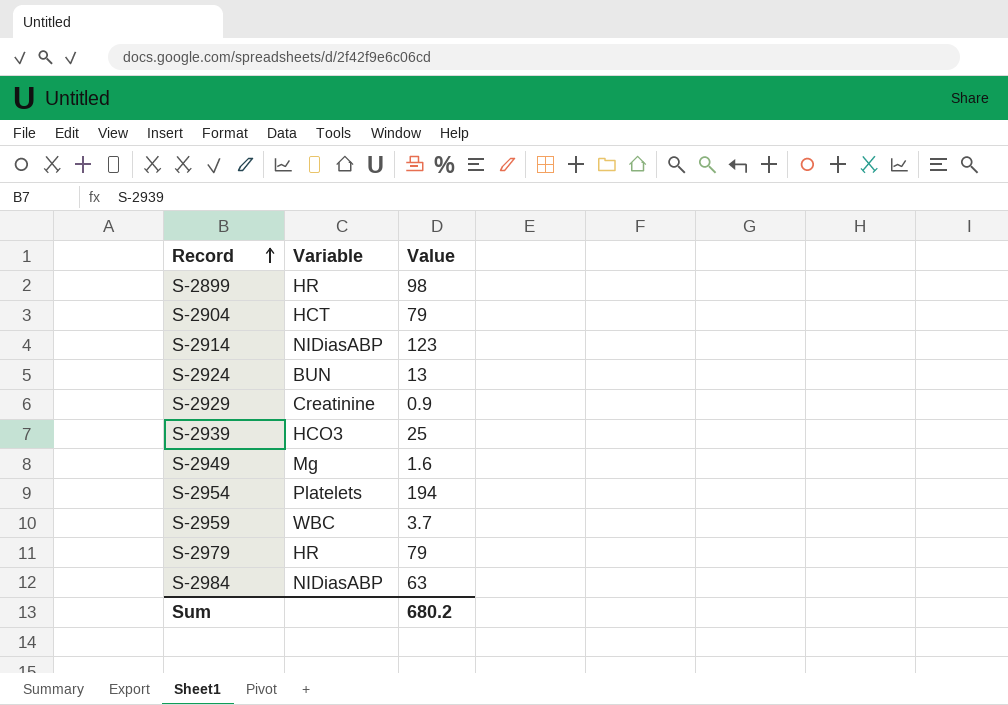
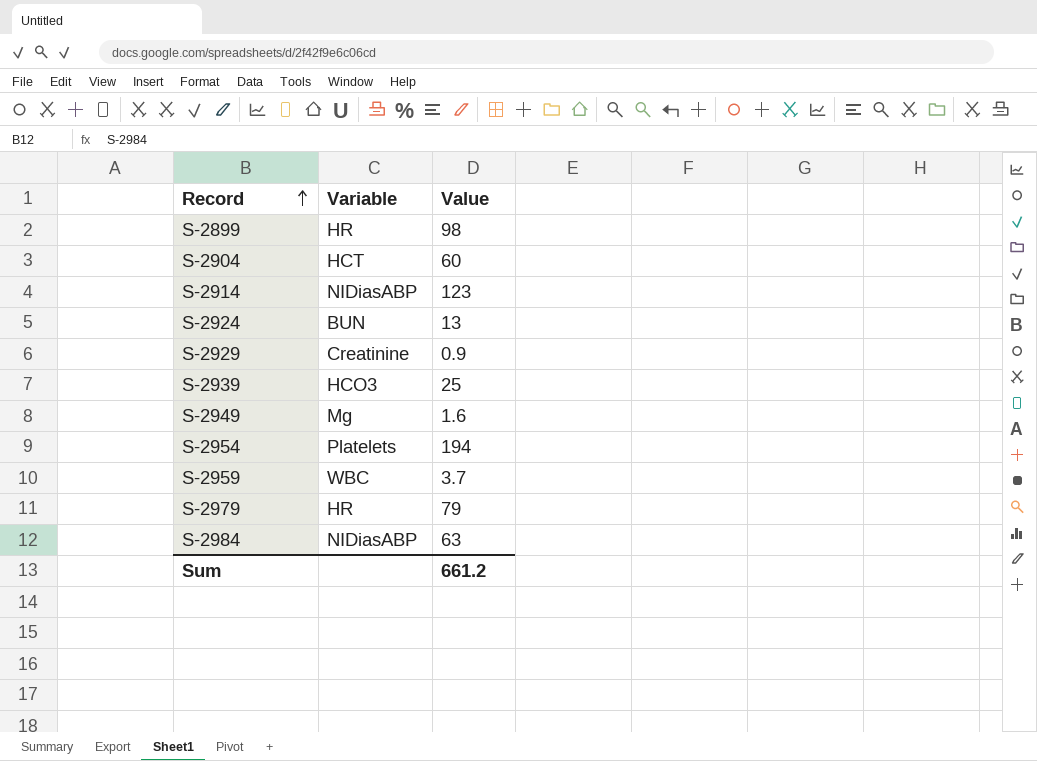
S-2904 | Value: 79 -> 60
Sum | Value: 680.2 -> 661.2

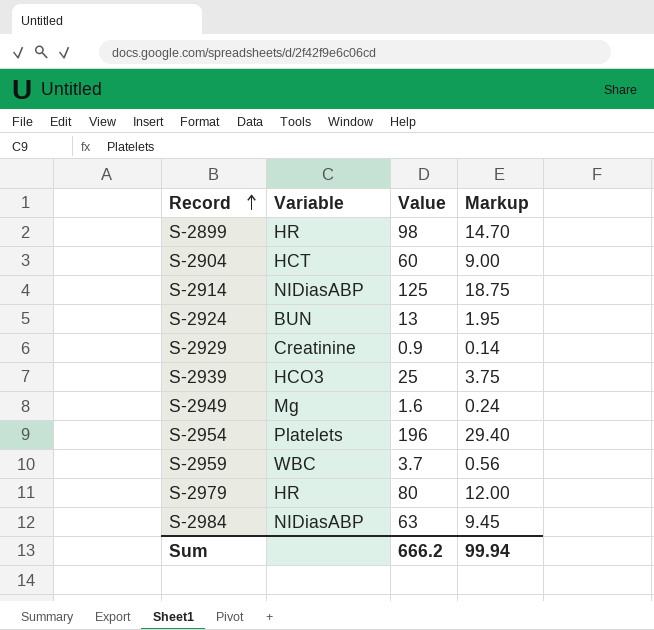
column Markup | formula: none -> [Value] * 0.15
S-2914 | Value: 123 -> 125
S-2954 | Value: 194 -> 196
S-2979 | Value: 79 -> 80
Sum | Value: 661.2 -> 666.2

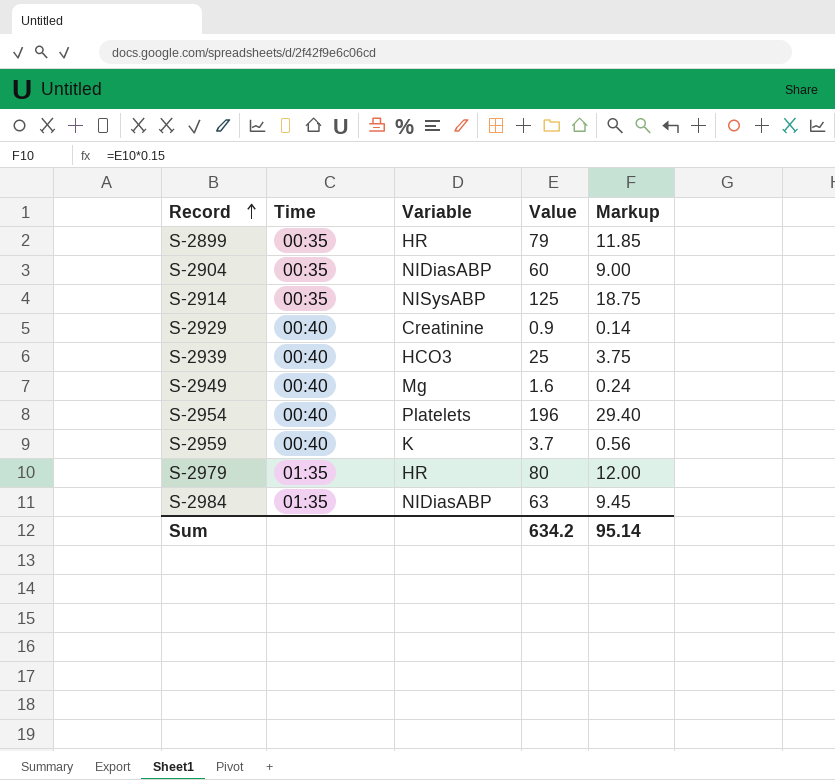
column Time | position: none -> 2
row S-2924: BUN | 13 | 1.95 -> none
S-2899 | Value: 98 -> 79
S-2899 | Markup: 14.70 -> 11.85
S-2904 | Variable: HCT -> NIDiasABP
S-2914 | Variable: NIDiasABP -> NISysABP
S-2959 | Variable: WBC -> K
Sum | Value: 666.2 -> 634.2
Sum | Markup: 99.94 -> 95.14

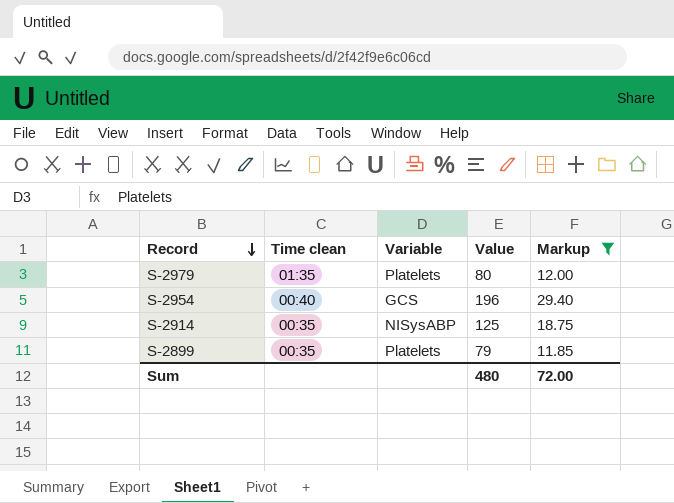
filter: none -> Markup >= 11.85
row order: Record ascending -> Record descending
column name: Time -> Time clean
S-2979 | Variable: HR -> Platelets
S-2954 | Variable: Platelets -> GCS
S-2899 | Variable: HR -> Platelets
Sum | Value: 634.2 -> 480
Sum | Markup: 95.14 -> 72.00

